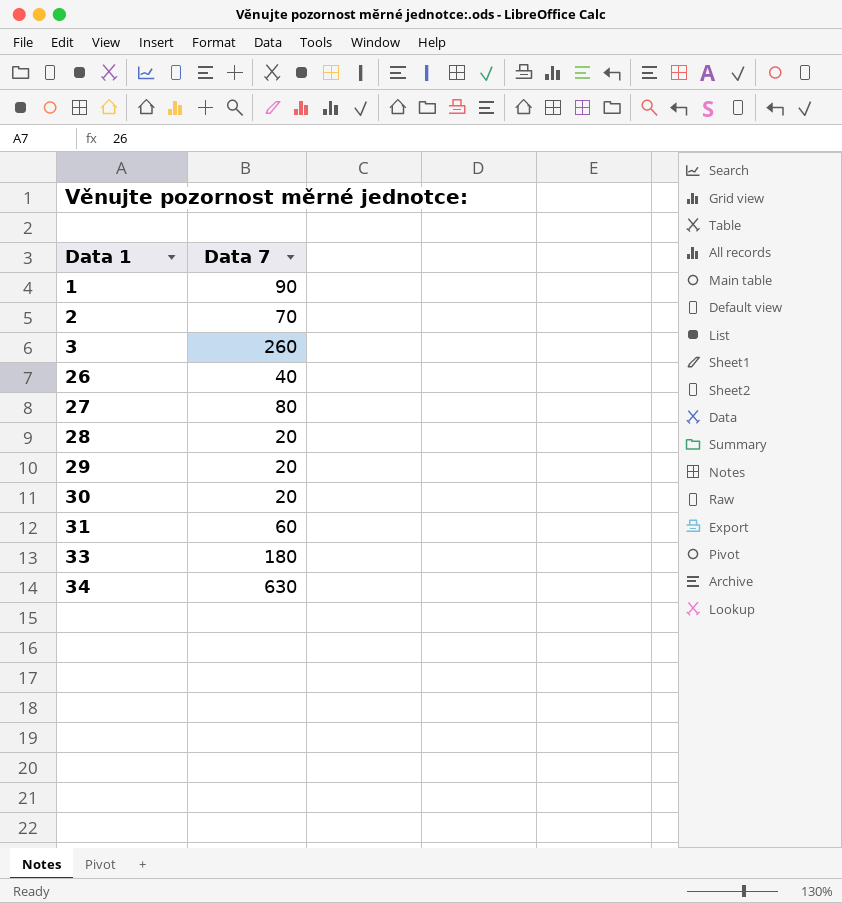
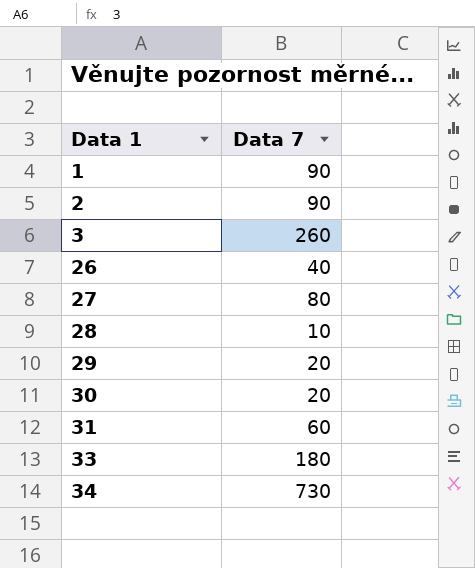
2 | Data 7: 70 -> 90
28 | Data 7: 20 -> 10
34 | Data 7: 630 -> 730

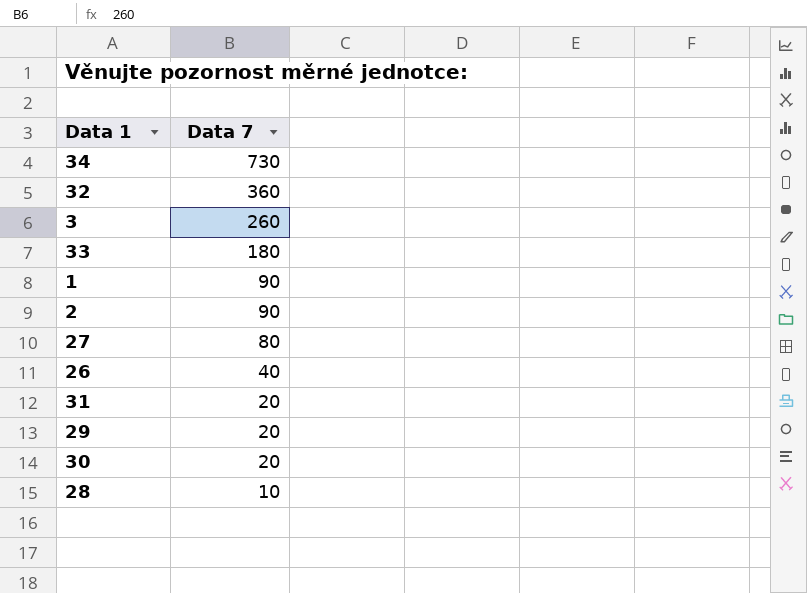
row order: Data 1 ascending -> Data 7 descending
row 32: none -> 360
31 | Data 7: 60 -> 20

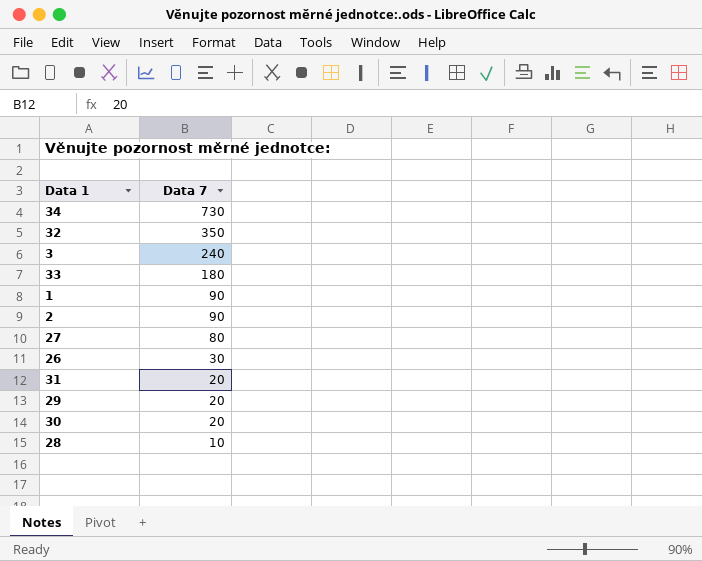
32 | Data 7: 360 -> 350
3 | Data 7: 260 -> 240
26 | Data 7: 40 -> 30

